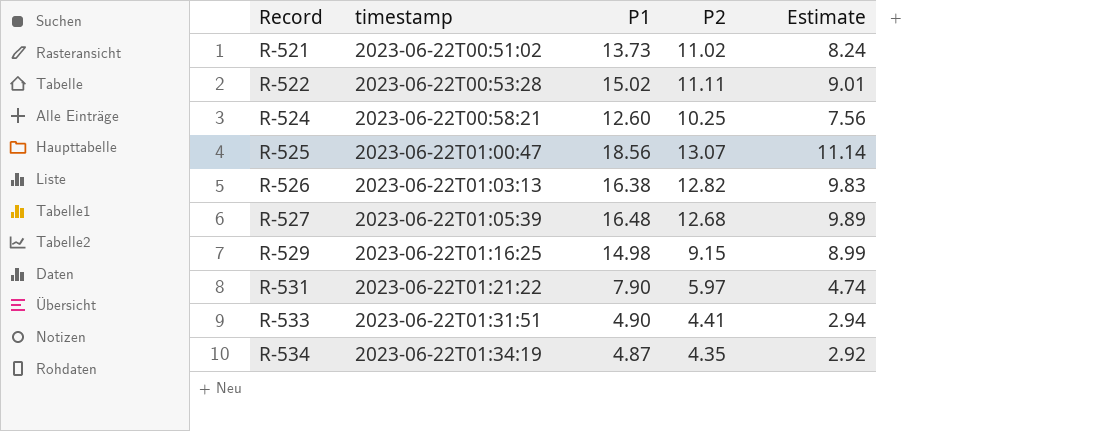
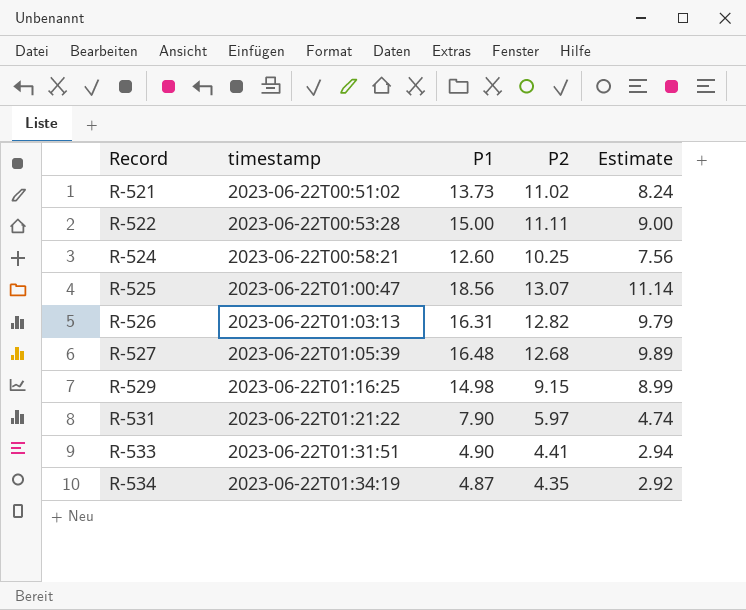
R-522 | P1: 15.02 -> 15.00
R-522 | Estimate: 9.01 -> 9.00
R-526 | P1: 16.38 -> 16.31
R-526 | Estimate: 9.83 -> 9.79

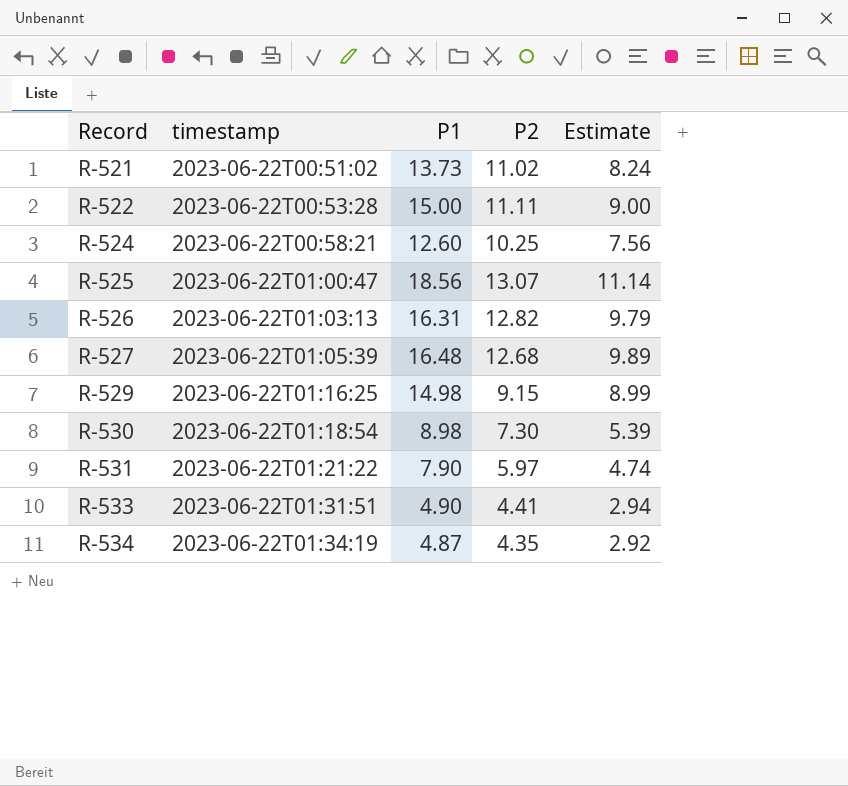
row R-530: none -> 2023-06-22T01:18:54 | 8.98 | 7.30 | 5.39

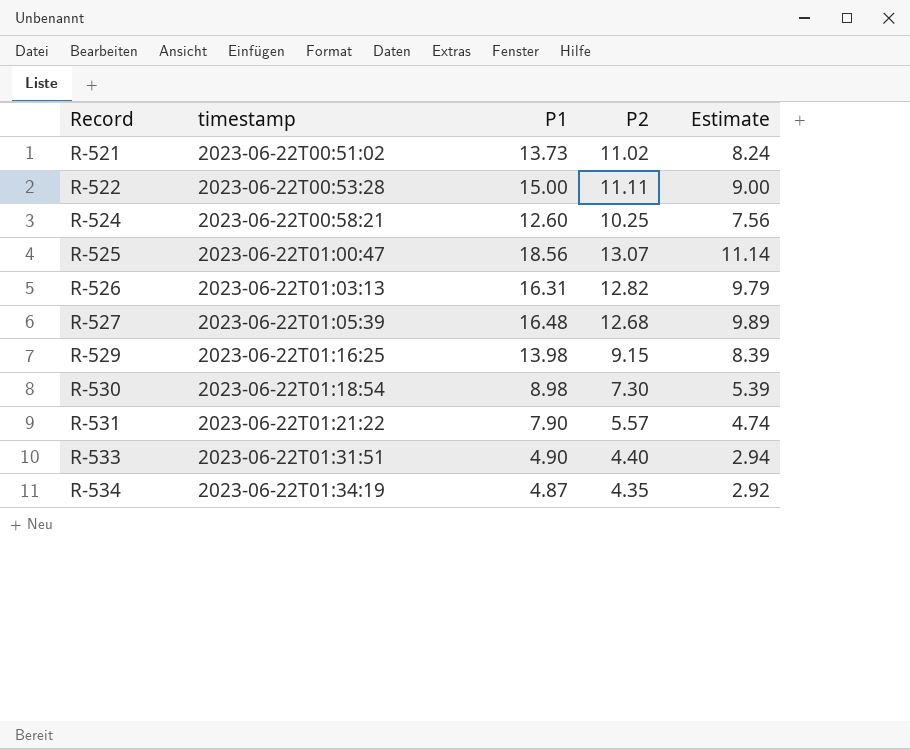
R-529 | P1: 14.98 -> 13.98
R-529 | Estimate: 8.99 -> 8.39
R-531 | P2: 5.97 -> 5.57
R-533 | P2: 4.41 -> 4.40

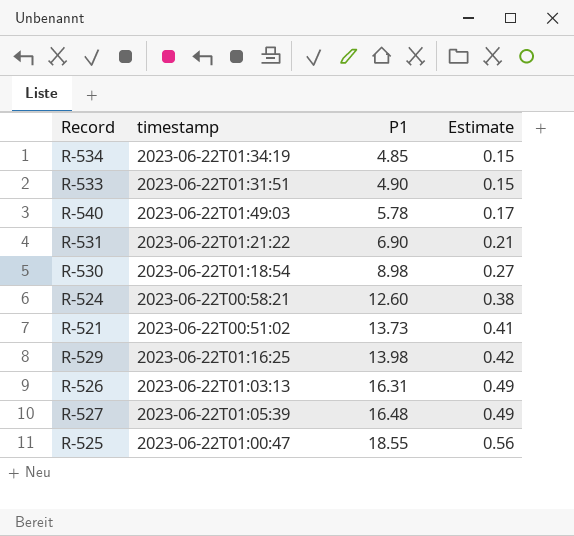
row order: Record ascending -> P1 ascending
column P2 | position: 4 -> none
column Estimate | formula: [P1] * 0.6 -> [P1] * 0.03
row R-522: 2023-06-22T00:53:28 | 15.00 | 11.11 | 9.00 -> none
R-534 | P1: 4.87 -> 4.85
row R-540: none -> 2023-06-22T01:49:03 | 5.78 | 0.17
R-531 | P1: 7.90 -> 6.90
R-525 | P1: 18.56 -> 18.55

